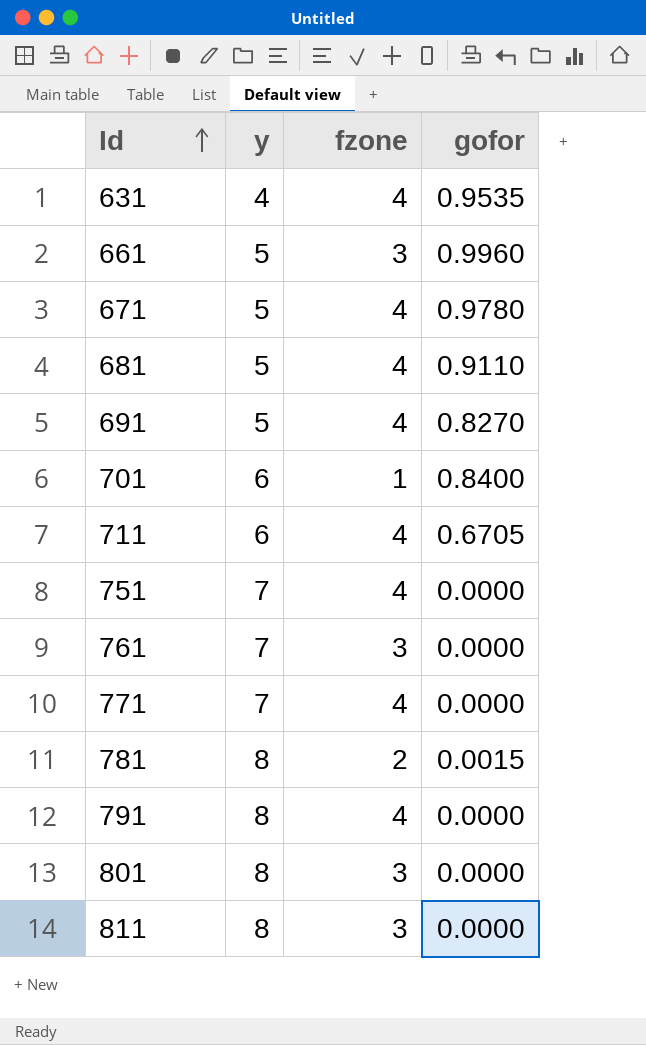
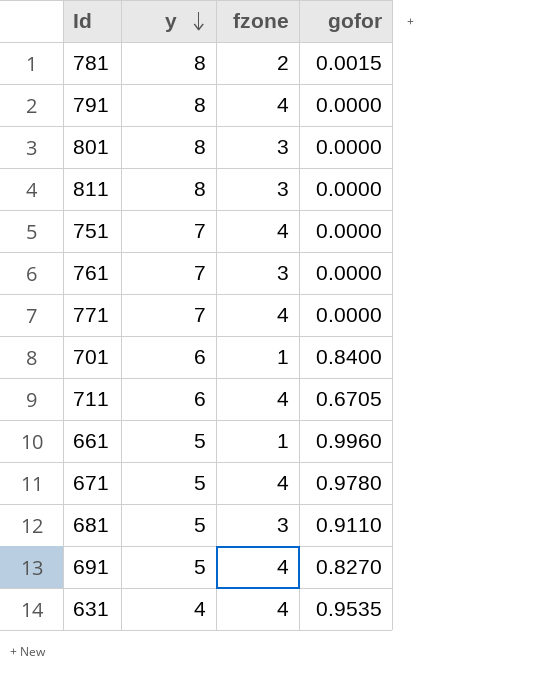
row order: Id ascending -> y descending
661 | fzone: 3 -> 1
681 | fzone: 4 -> 3

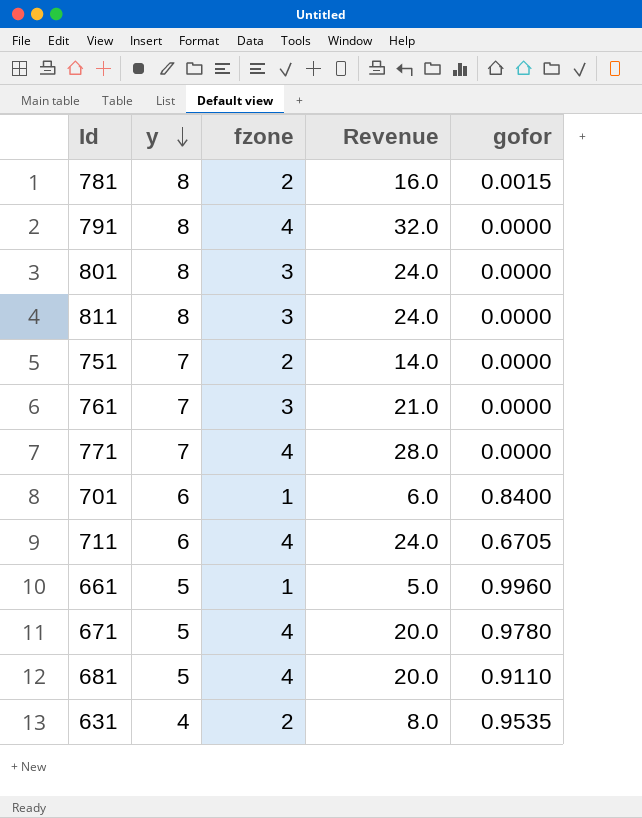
column Revenue | formula: none -> [y] * [fzone]
row 691: 5 | 4 | 0.8270 -> none
751 | fzone: 4 -> 2
681 | fzone: 3 -> 4
631 | fzone: 4 -> 2

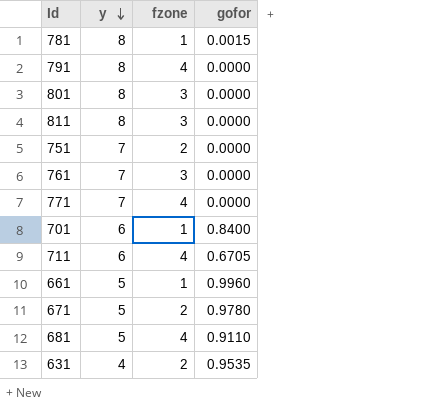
column Revenue | formula: [y] * [fzone] -> none
781 | fzone: 2 -> 1
671 | fzone: 4 -> 2

